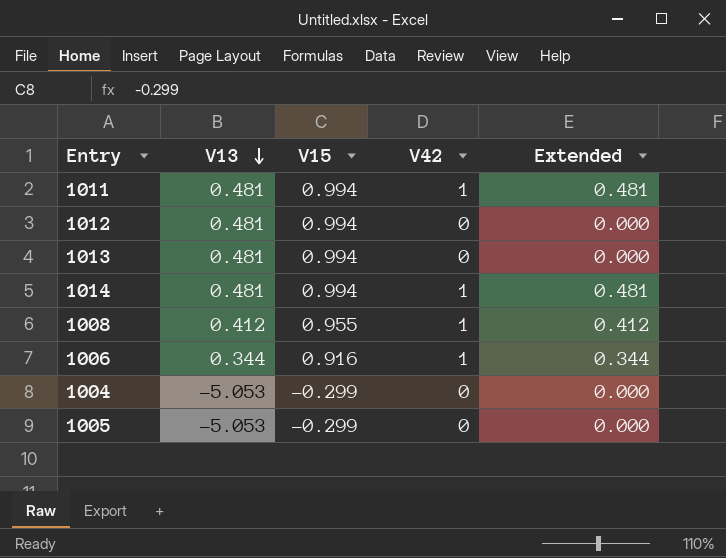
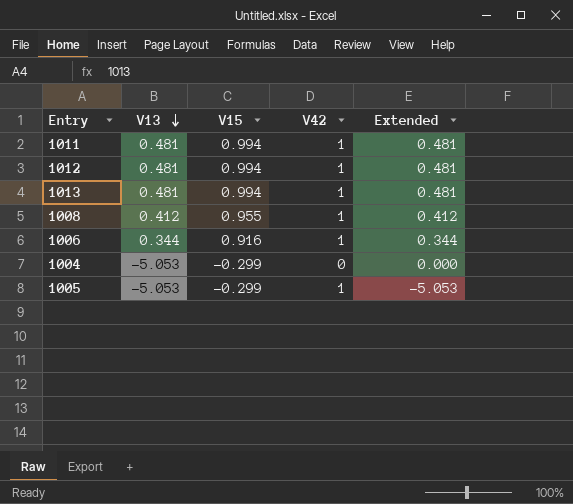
row 1014: 0.481 | 0.994 | 1 | 0.481 -> none
1012 | V42: 0 -> 1
1012 | Extended: 0.000 -> 0.481
1013 | V42: 0 -> 1
1013 | Extended: 0.000 -> 0.481
1005 | V42: 0 -> 1
1005 | Extended: 0.000 -> -5.053

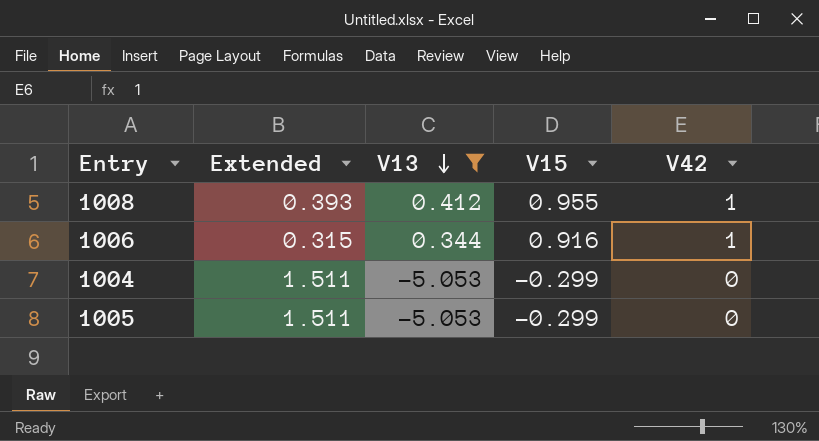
filter: none -> V13 != 0.481
column Extended | formula: [V13] * [V42] -> [V13] * [V15]
column Extended | position: 5 -> 2
1005 | V42: 1 -> 0

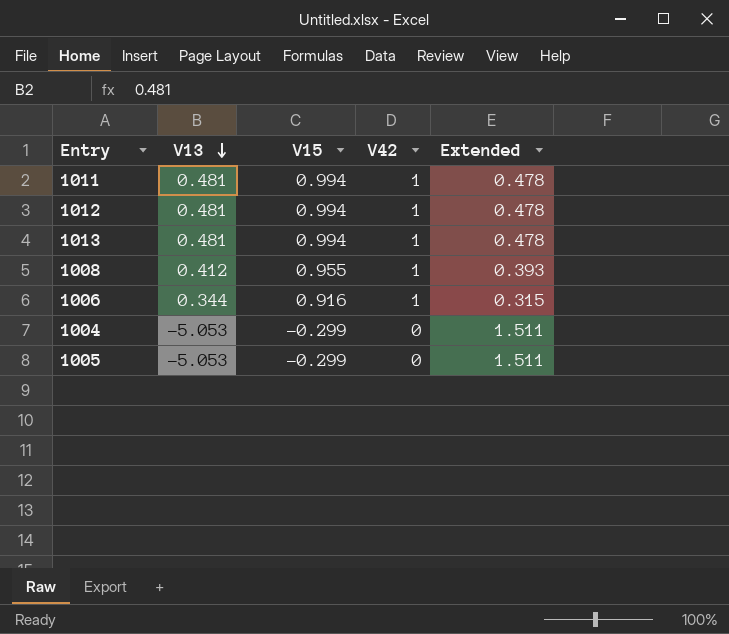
filter: V13 != 0.481 -> none
column Extended | position: 2 -> 5

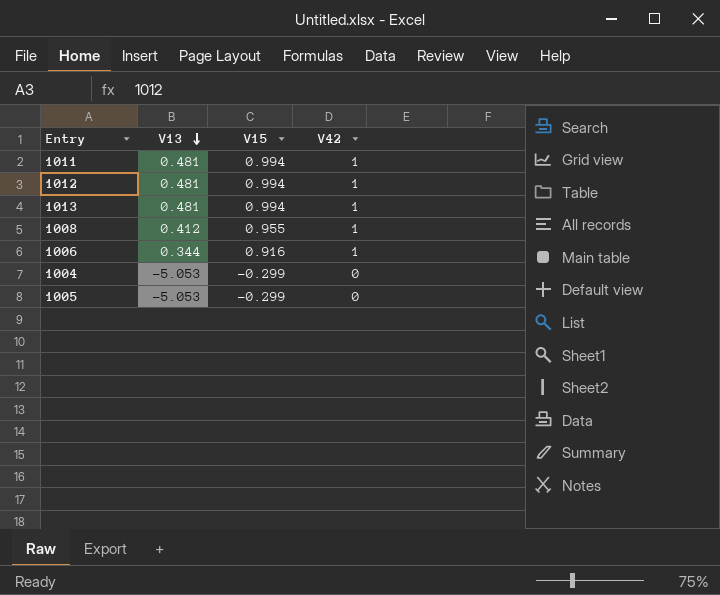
column Extended | formula: [V13] * [V15] -> none

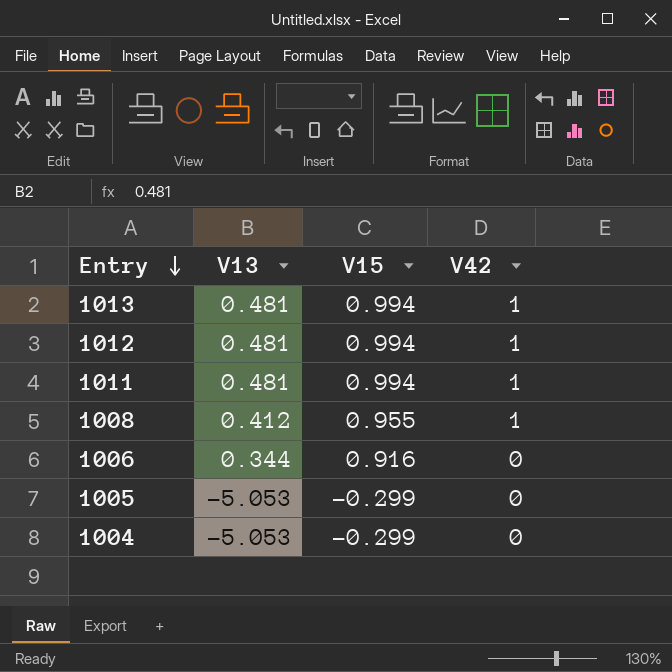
row order: V13 descending -> Entry descending
1006 | V42: 1 -> 0

